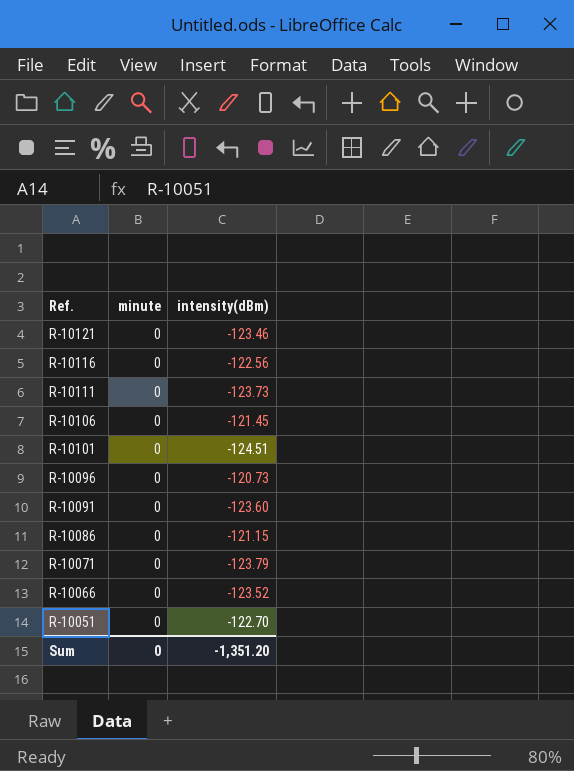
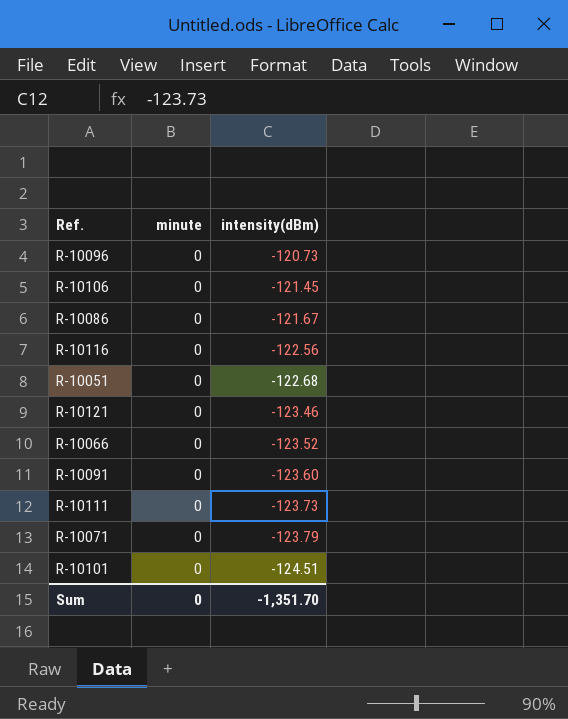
row order: Ref. descending -> intensity(dBm) descending
R-10086 | intensity(dBm): -121.15 -> -121.67
R-10051 | intensity(dBm): -122.70 -> -122.68
Sum | intensity(dBm): -1,351.20 -> -1,351.70

